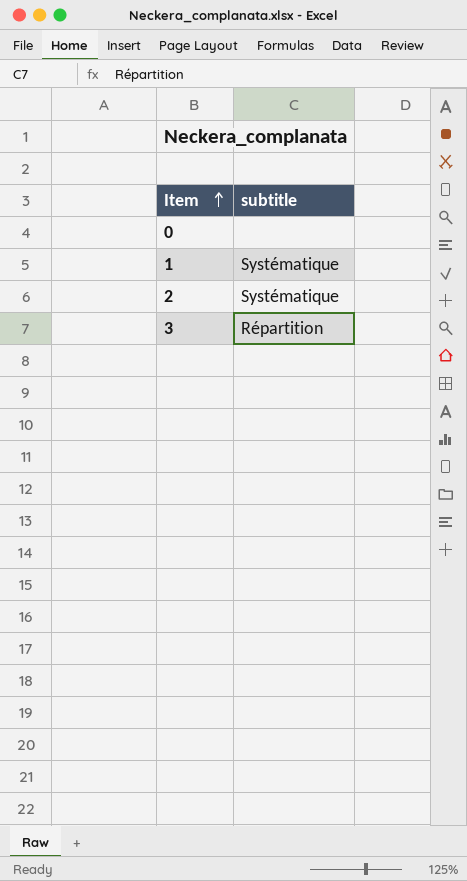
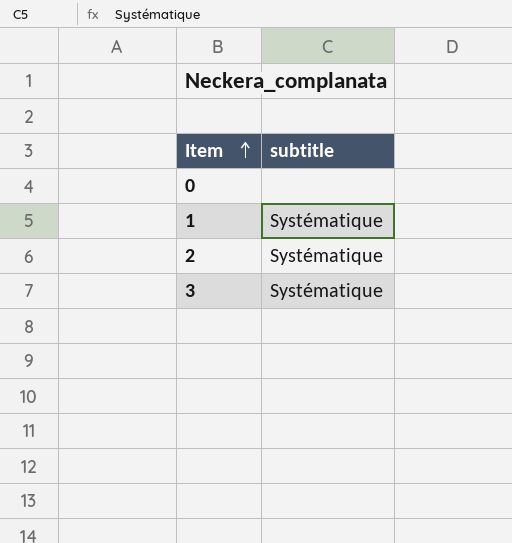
3 | subtitle: Répartition -> Systématique

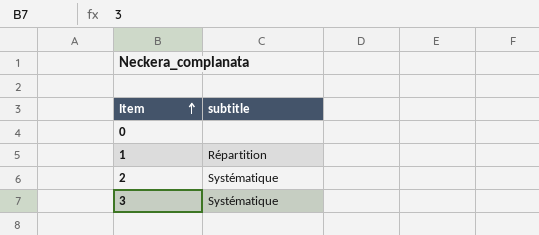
1 | subtitle: Systématique -> Répartition

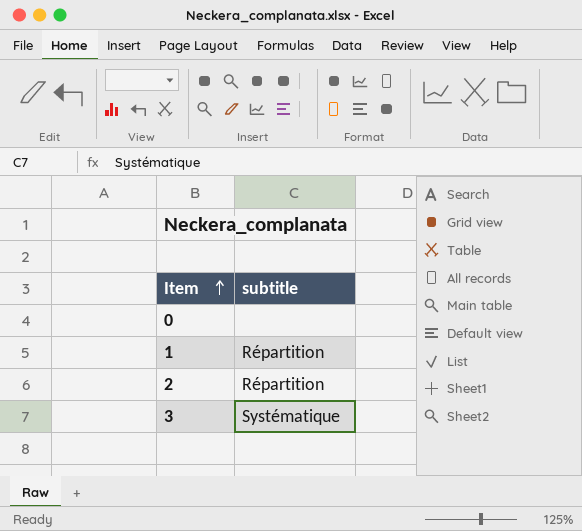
2 | subtitle: Systématique -> Répartition

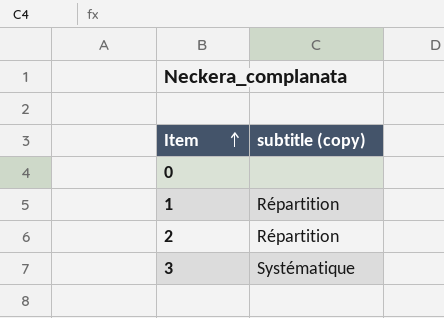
column name: subtitle -> subtitle (copy)

